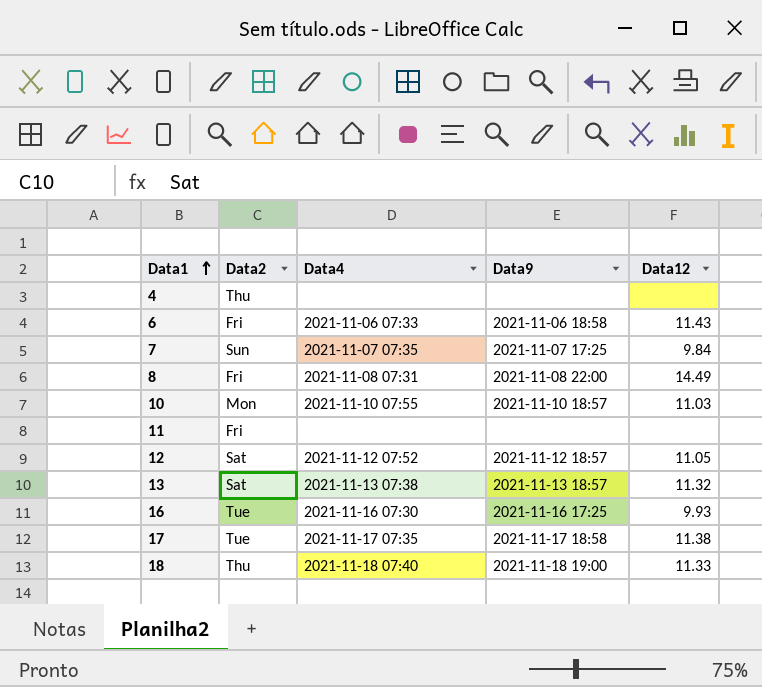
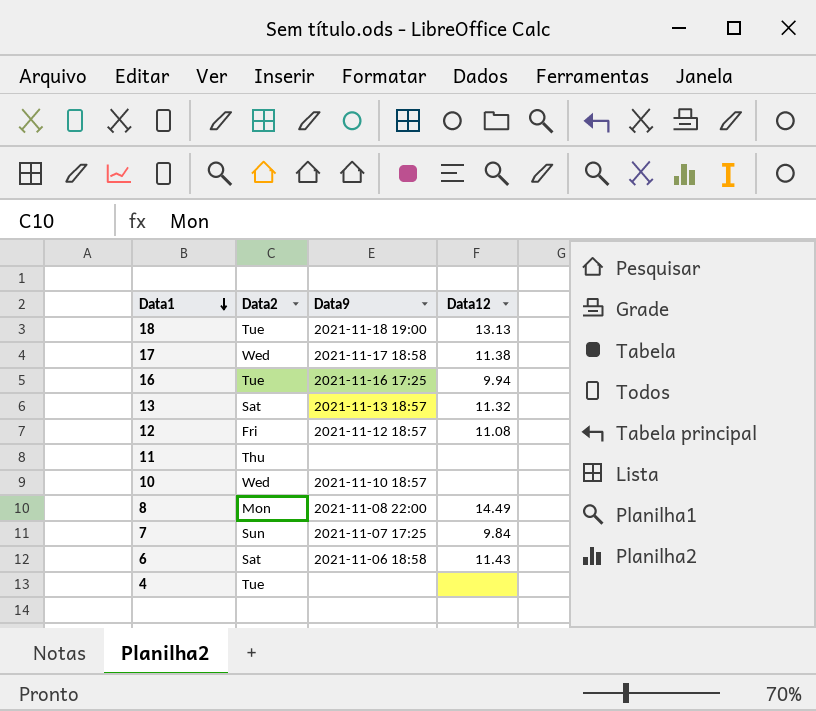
row order: Data1 ascending -> Data1 descending
column Data4 | position: 3 -> none
18 | Data2: Thu -> Tue
18 | Data12: 11.33 -> 13.13
17 | Data2: Tue -> Wed
16 | Data12: 9.93 -> 9.94
12 | Data2: Sat -> Fri
12 | Data12: 11.05 -> 11.08
11 | Data2: Fri -> Thu
10 | Data2: Mon -> Wed
10 | Data12: 11.03 -> none
8 | Data2: Fri -> Mon
6 | Data2: Fri -> Sat
4 | Data2: Thu -> Tue

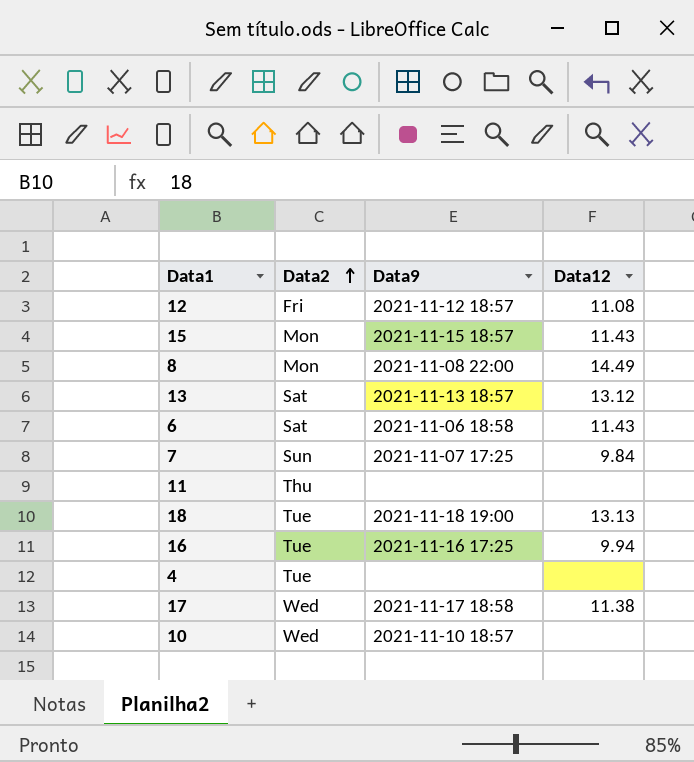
row order: Data1 descending -> Data2 ascending
row 15: none -> Mon | 2021-11-15 18:57 | 11.43
13 | Data12: 11.32 -> 13.12

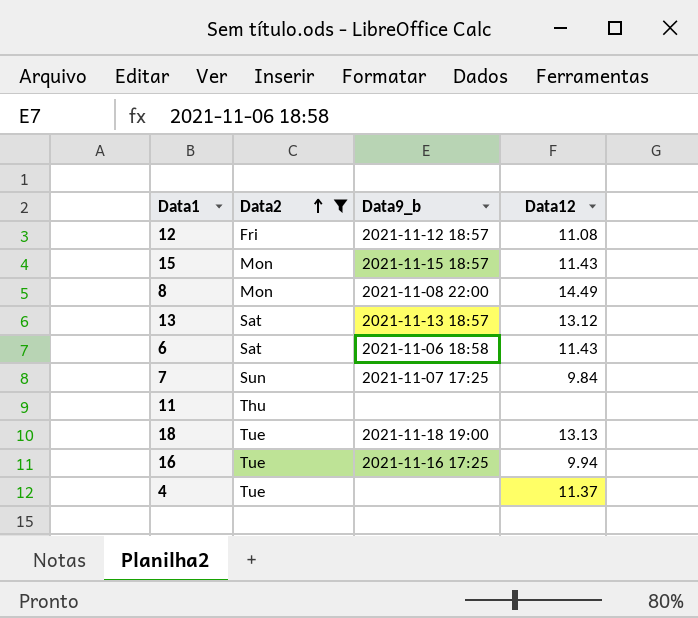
filter: none -> Data2 != Wed
column name: Data9 -> Data9_b
4 | Data12: none -> 11.37

